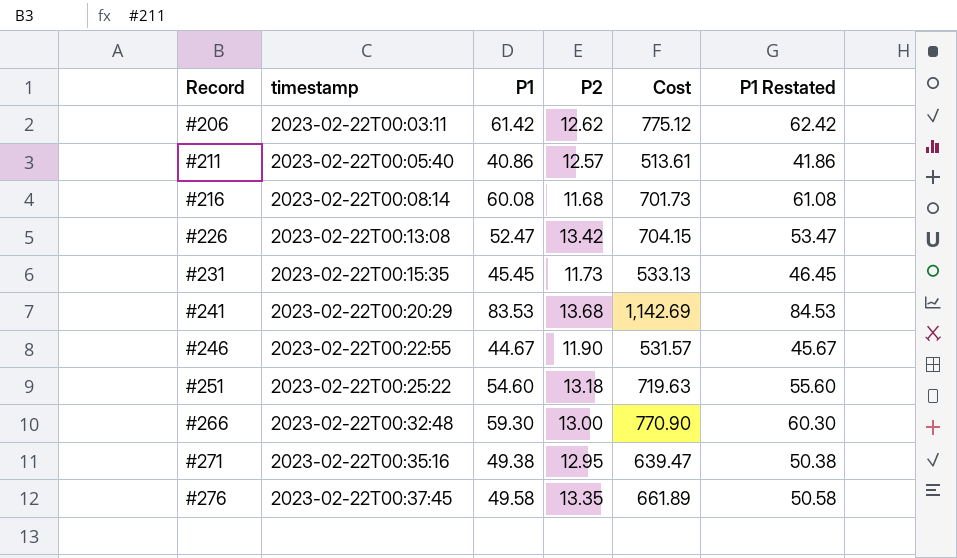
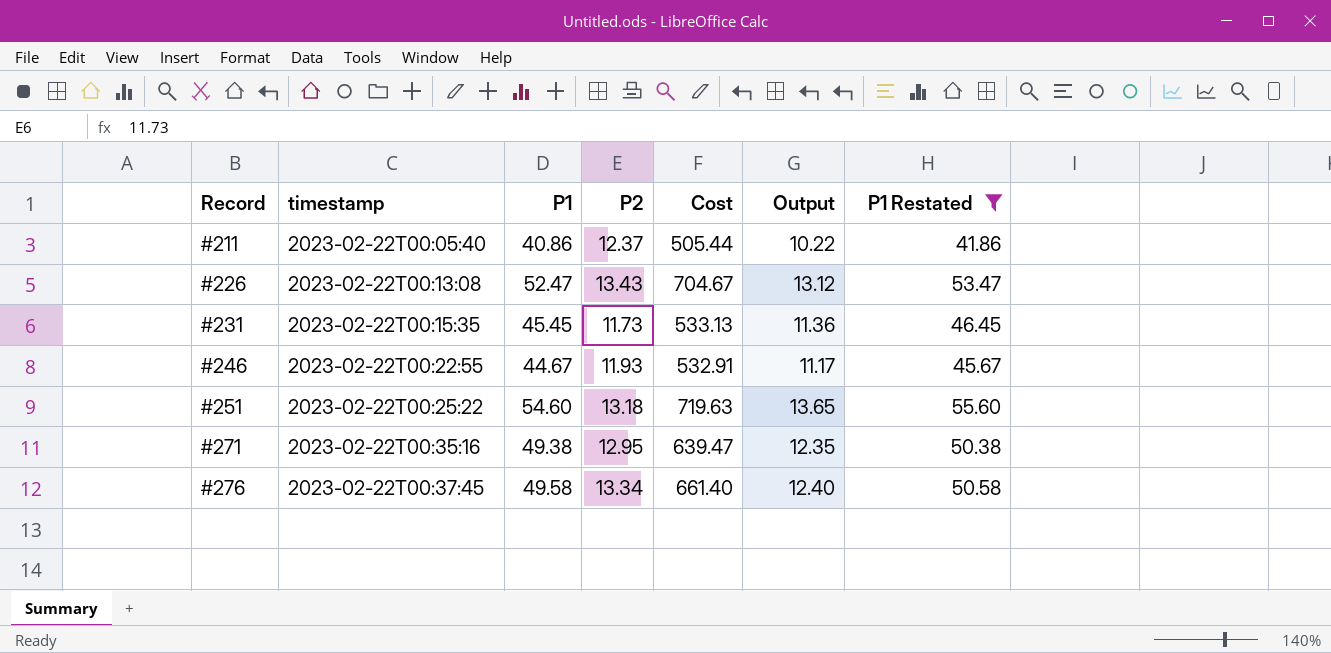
filter: none -> P1 Restated <= 55.60
column Output | formula: none -> [P1] * 0.25
#211 | P2: 12.57 -> 12.37
#211 | Cost: 513.61 -> 505.44
#226 | P2: 13.42 -> 13.43
#226 | Cost: 704.15 -> 704.67
#246 | P2: 11.90 -> 11.93
#246 | Cost: 531.57 -> 532.91
#276 | P2: 13.35 -> 13.34
#276 | Cost: 661.89 -> 661.40

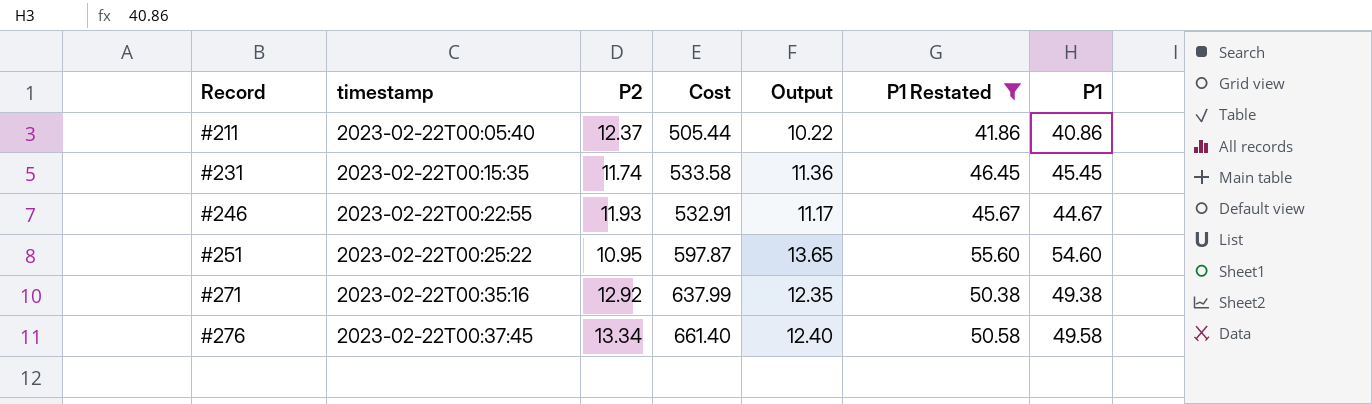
column P1 | position: 3 -> 7
row #226: 2023-02-22T00:13:08 | 52.47 | 13.43 | 704.67 | 13.12 | 53.47 -> none
#231 | P2: 11.73 -> 11.74
#231 | Cost: 533.13 -> 533.58
#251 | P2: 13.18 -> 10.95
#251 | Cost: 719.63 -> 597.87
#271 | P2: 12.95 -> 12.92
#271 | Cost: 639.47 -> 637.99

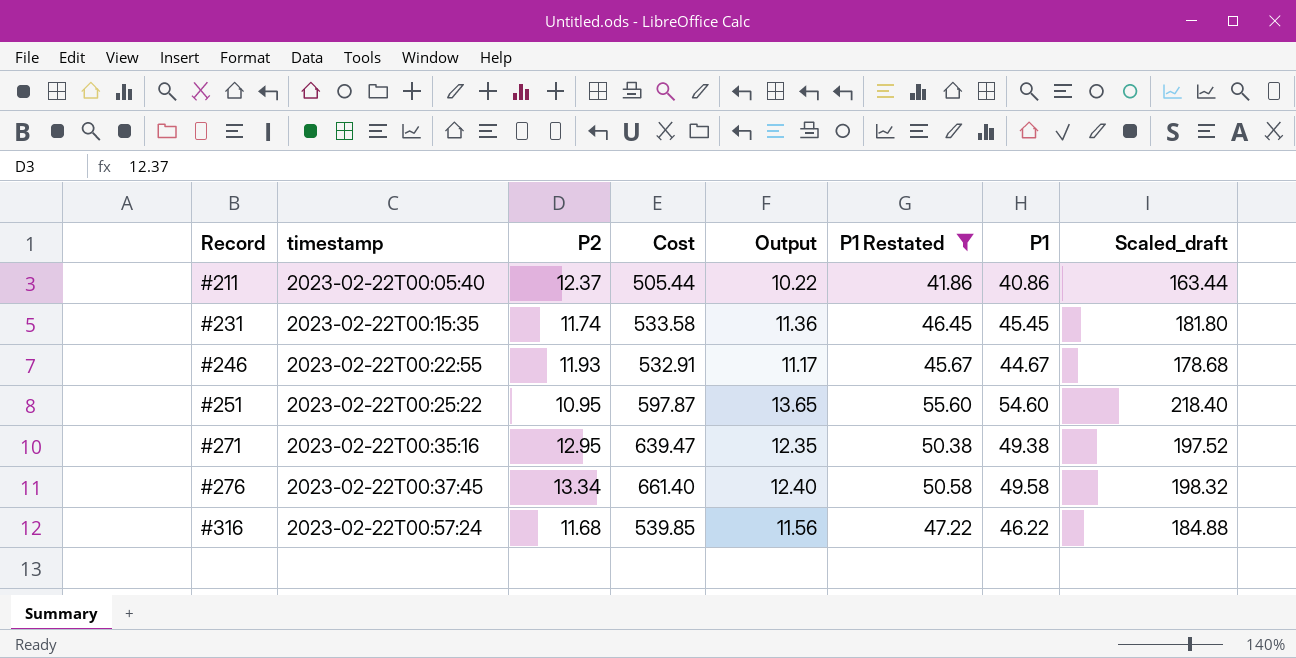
column Scaled_draft | formula: none -> [P1] * 4
#271 | P2: 12.92 -> 12.95
#271 | Cost: 637.99 -> 639.47
row #316: none -> 2023-02-22T00:57:24 | 11.68 | 539.85 | 11.56 | 47.22 | 46.22 | 184.88

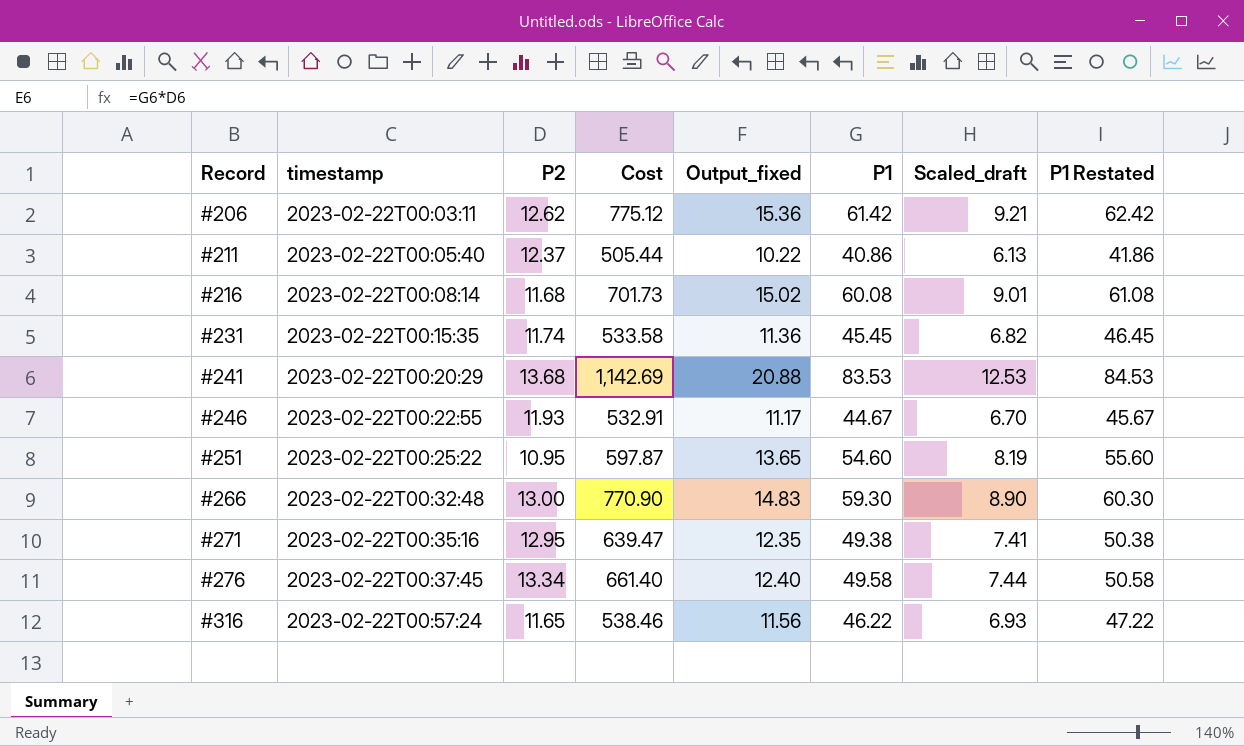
filter: P1 Restated <= 55.60 -> none
column name: Output -> Output_fixed
column Scaled_draft | formula: [P1] * 4 -> [P1] * 0.15
column P1 Restated | position: 6 -> 8
#316 | P2: 11.68 -> 11.65
#316 | Cost: 539.85 -> 538.46

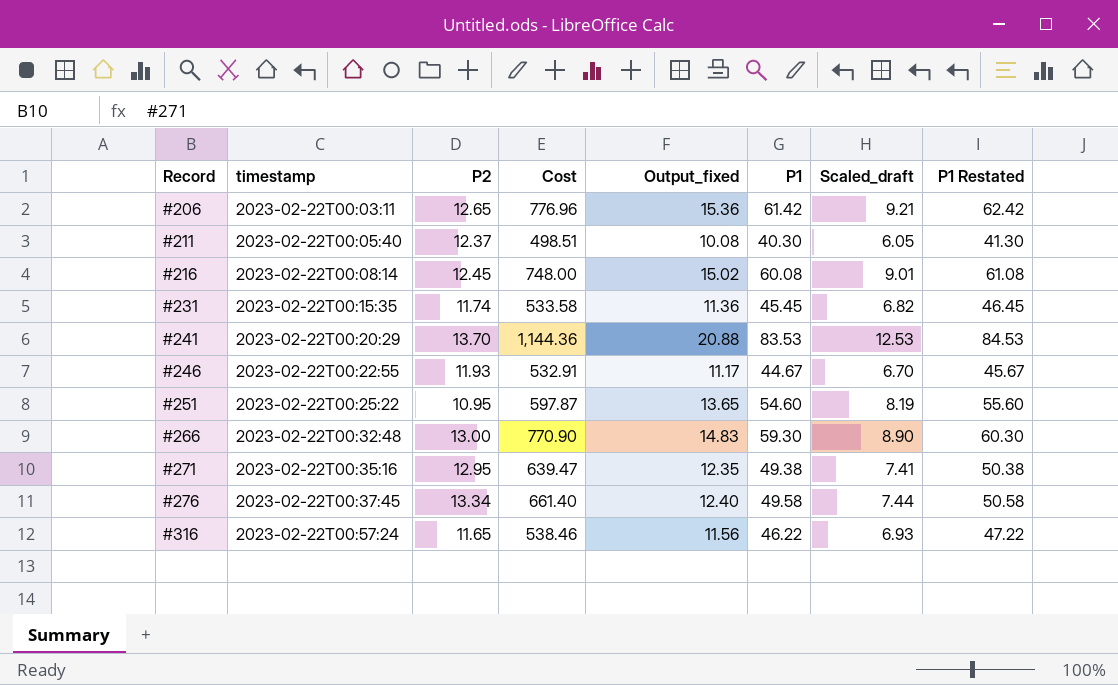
#206 | P2: 12.62 -> 12.65
#206 | Cost: 775.12 -> 776.96
#211 | Cost: 505.44 -> 498.51
#211 | Output_fixed: 10.22 -> 10.08
#211 | P1: 40.86 -> 40.30
#211 | Scaled_draft: 6.13 -> 6.05
#211 | P1 Restated: 41.86 -> 41.30
#216 | P2: 11.68 -> 12.45
#216 | Cost: 701.73 -> 748.00
#241 | P2: 13.68 -> 13.70
#241 | Cost: 1,142.69 -> 1,144.36

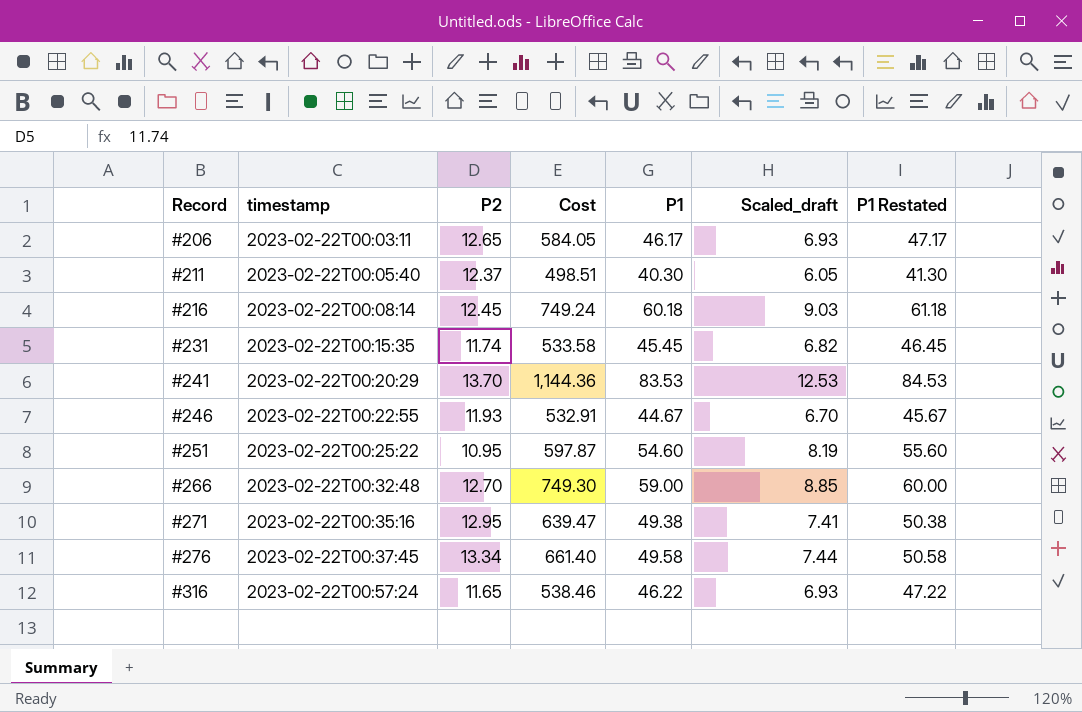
column Output_fixed | formula: [P1] * 0.25 -> none
#206 | Cost: 776.96 -> 584.05
#206 | P1: 61.42 -> 46.17
#206 | Scaled_draft: 9.21 -> 6.93
#206 | P1 Restated: 62.42 -> 47.17
#216 | Cost: 748.00 -> 749.24
#216 | P1: 60.08 -> 60.18
#216 | Scaled_draft: 9.01 -> 9.03
#216 | P1 Restated: 61.08 -> 61.18
#266 | P2: 13.00 -> 12.70
#266 | Cost: 770.90 -> 749.30
#266 | P1: 59.30 -> 59.00
#266 | Scaled_draft: 8.90 -> 8.85
#266 | P1 Restated: 60.30 -> 60.00

